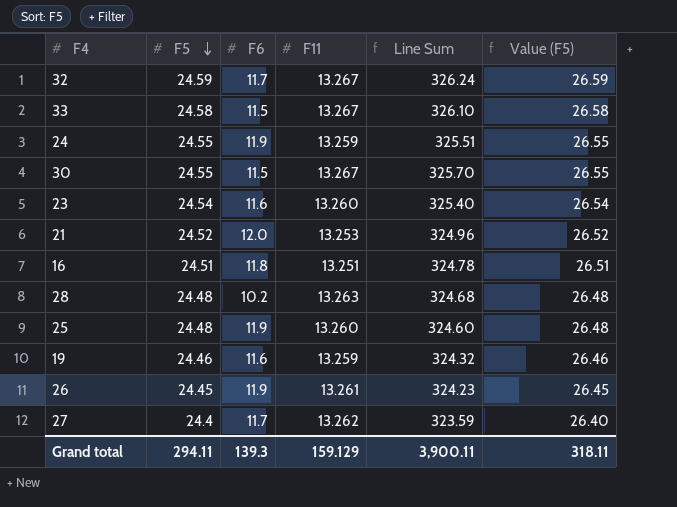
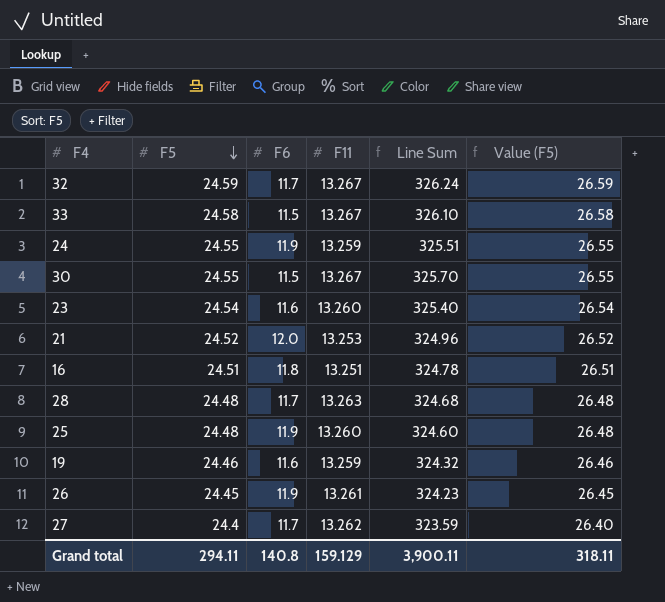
28 | F6: 10.2 -> 11.7
Grand total | F6: 139.3 -> 140.8

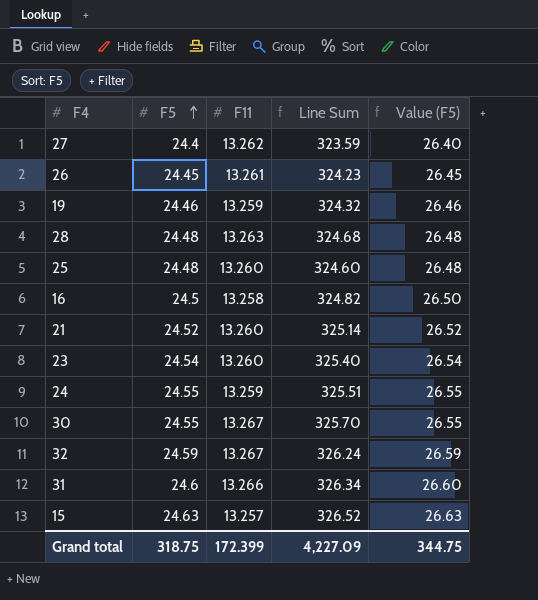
row order: F5 descending -> F5 ascending
column F6 | position: 3 -> none
row 33: 24.58 | 11.5 | 13.267 | 326.10 | 26.58 -> none
16 | F5: 24.51 -> 24.5
16 | F11: 13.251 -> 13.258
16 | Line Sum: 324.78 -> 324.82
16 | Value (F5): 26.51 -> 26.50
21 | F11: 13.253 -> 13.260
21 | Line Sum: 324.96 -> 325.14
row 31: none -> 24.6 | 13.266 | 326.34 | 26.60
row 15: none -> 24.63 | 13.257 | 326.52 | 26.63
Grand total | F5: 294.11 -> 318.75
Grand total | F11: 159.129 -> 172.399
Grand total | Line Sum: 3,900.11 -> 4,227.09
Grand total | Value (F5): 318.11 -> 344.75

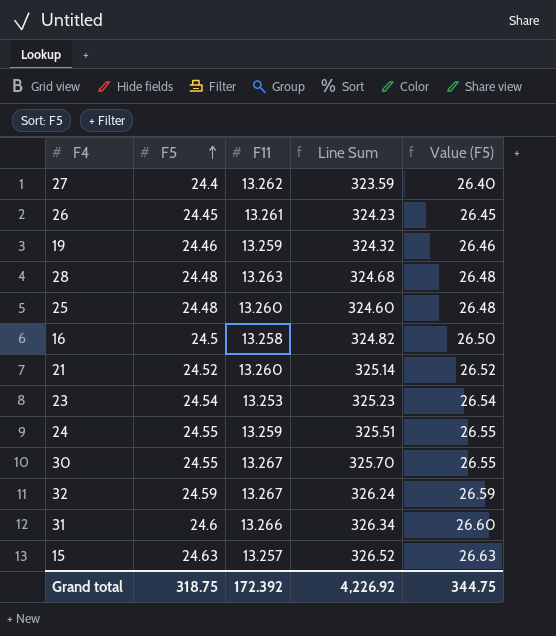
23 | F11: 13.260 -> 13.253
23 | Line Sum: 325.40 -> 325.23
Grand total | F11: 172.399 -> 172.392
Grand total | Line Sum: 4,227.09 -> 4,226.92

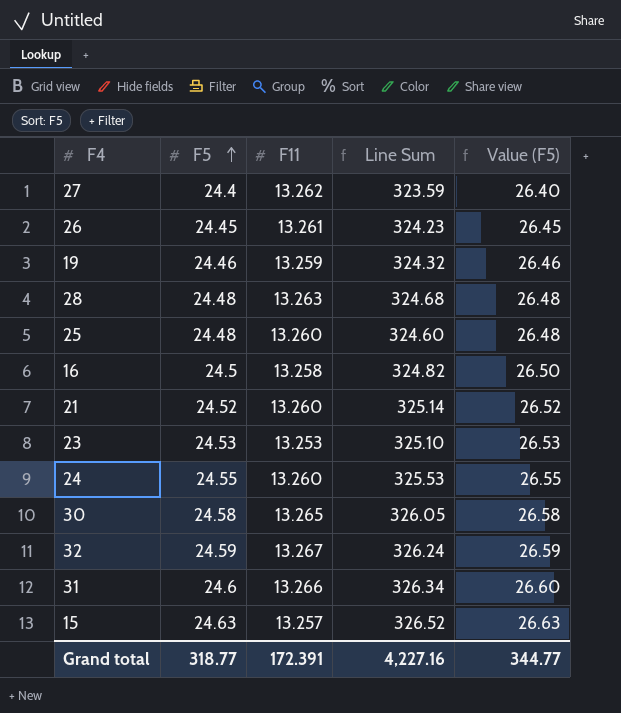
23 | F5: 24.54 -> 24.53
23 | Line Sum: 325.23 -> 325.10
23 | Value (F5): 26.54 -> 26.53
24 | F11: 13.259 -> 13.260
24 | Line Sum: 325.51 -> 325.53
30 | F5: 24.55 -> 24.58
30 | F11: 13.267 -> 13.265
30 | Line Sum: 325.70 -> 326.05
30 | Value (F5): 26.55 -> 26.58
Grand total | F5: 318.75 -> 318.77
Grand total | F11: 172.392 -> 172.391
Grand total | Line Sum: 4,226.92 -> 4,227.16
Grand total | Value (F5): 344.75 -> 344.77

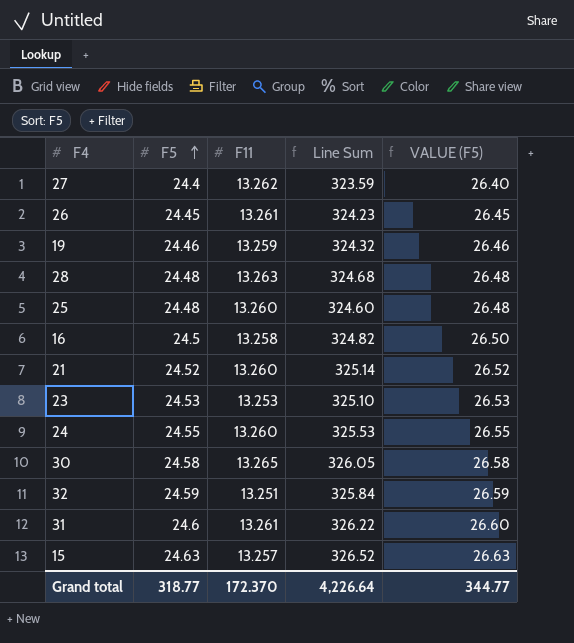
column name: Value (F5) -> VALUE (F5)
32 | F11: 13.267 -> 13.251
32 | Line Sum: 326.24 -> 325.84
31 | F11: 13.266 -> 13.261
31 | Line Sum: 326.34 -> 326.22
Grand total | F11: 172.391 -> 172.370
Grand total | Line Sum: 4,227.16 -> 4,226.64

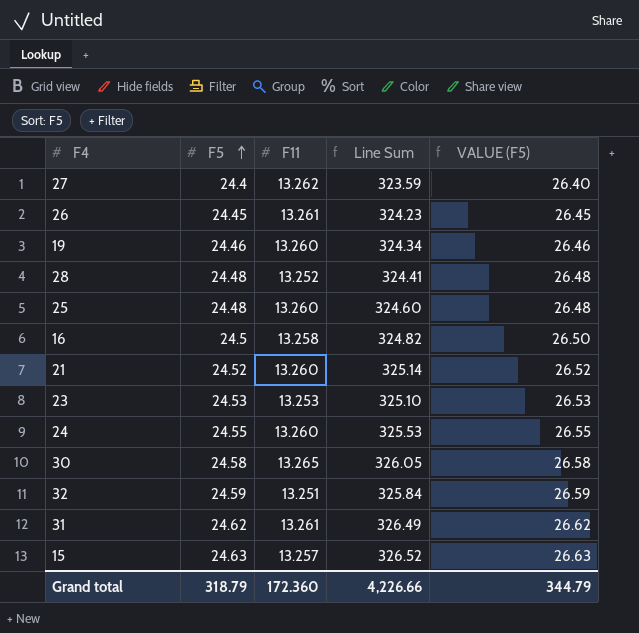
19 | F11: 13.259 -> 13.260
19 | Line Sum: 324.32 -> 324.34
28 | F11: 13.263 -> 13.252
28 | Line Sum: 324.68 -> 324.41
31 | F5: 24.6 -> 24.62
31 | Line Sum: 326.22 -> 326.49
31 | VALUE (F5): 26.60 -> 26.62
Grand total | F5: 318.77 -> 318.79
Grand total | F11: 172.370 -> 172.360
Grand total | Line Sum: 4,226.64 -> 4,226.66
Grand total | VALUE (F5): 344.77 -> 344.79

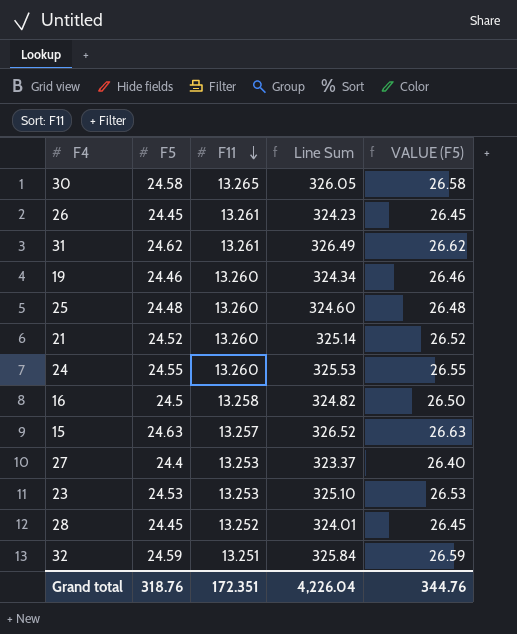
row order: F5 ascending -> F11 descending
27 | F11: 13.262 -> 13.253
27 | Line Sum: 323.59 -> 323.37
28 | F5: 24.48 -> 24.45
28 | Line Sum: 324.41 -> 324.01
28 | VALUE (F5): 26.48 -> 26.45
Grand total | F5: 318.79 -> 318.76
Grand total | F11: 172.360 -> 172.351
Grand total | Line Sum: 4,226.66 -> 4,226.04
Grand total | VALUE (F5): 344.79 -> 344.76

